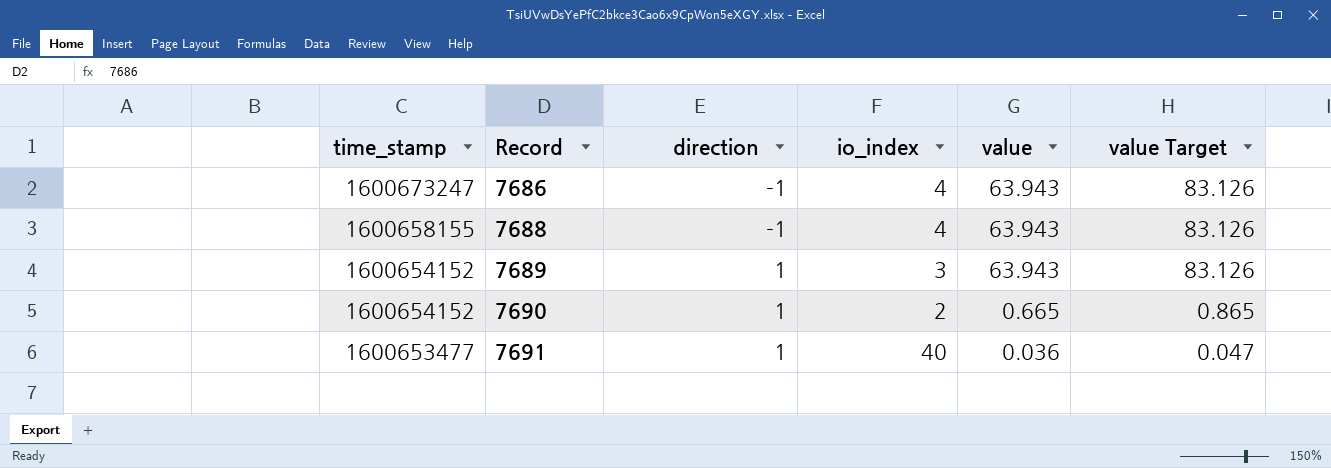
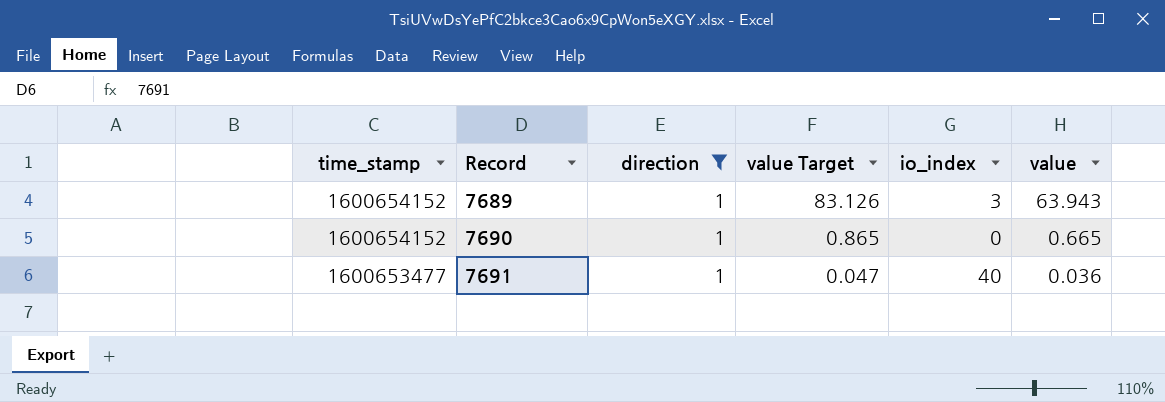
filter: none -> direction = 1
column value Target | position: 6 -> 4
7690 | io_index: 2 -> 0

